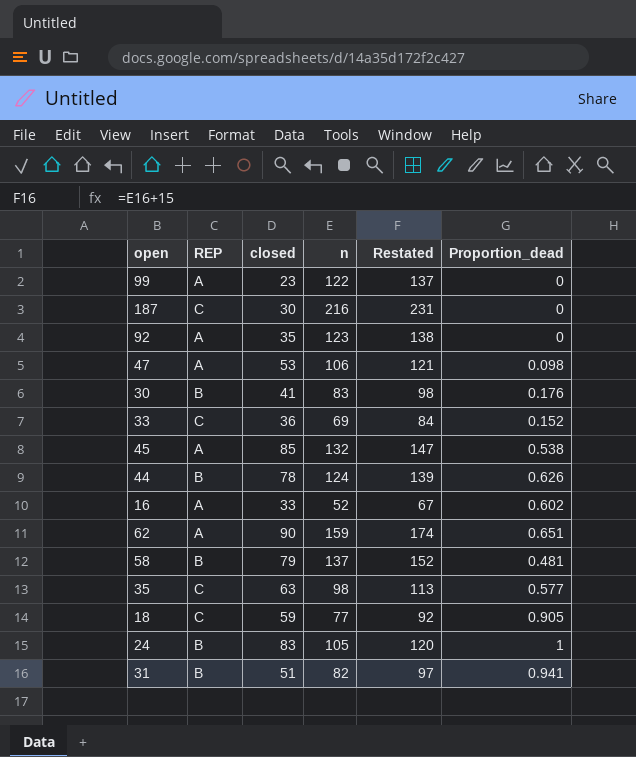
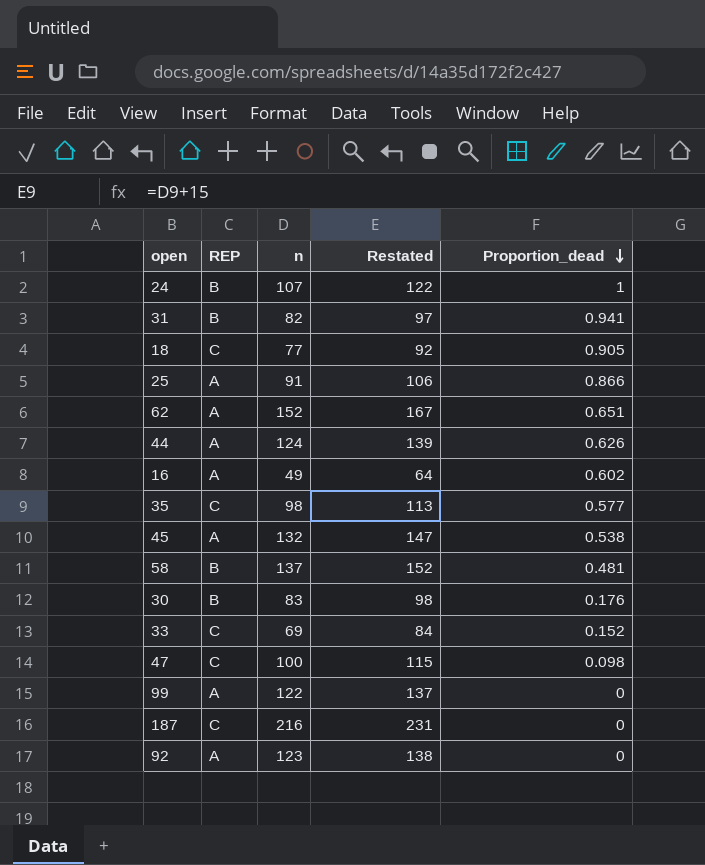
row order: none -> Proportion_dead descending
column closed | position: 3 -> none
24 | n: 105 -> 107
24 | Restated: 120 -> 122
row 25: none -> A | 91 | 106 | 0.866
62 | n: 159 -> 152
62 | Restated: 174 -> 167
44 | REP: B -> A
16 | n: 52 -> 49
16 | Restated: 67 -> 64
47 | REP: A -> C
47 | n: 106 -> 100
47 | Restated: 121 -> 115

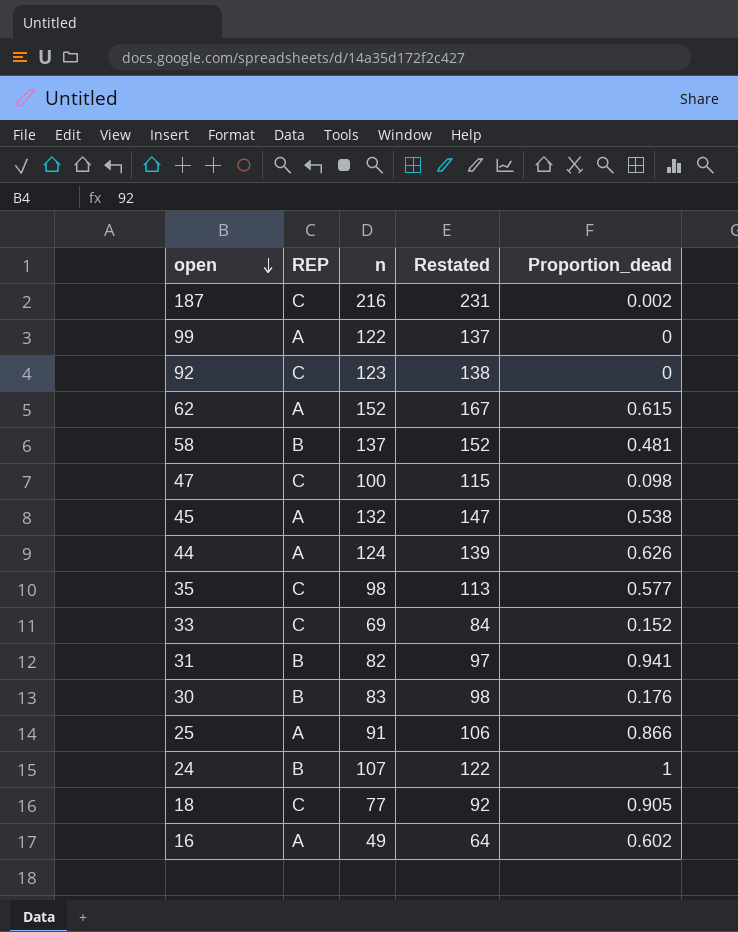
row order: Proportion_dead descending -> open descending
187 | Proportion_dead: 0 -> 0.002
92 | REP: A -> C
62 | Proportion_dead: 0.651 -> 0.615

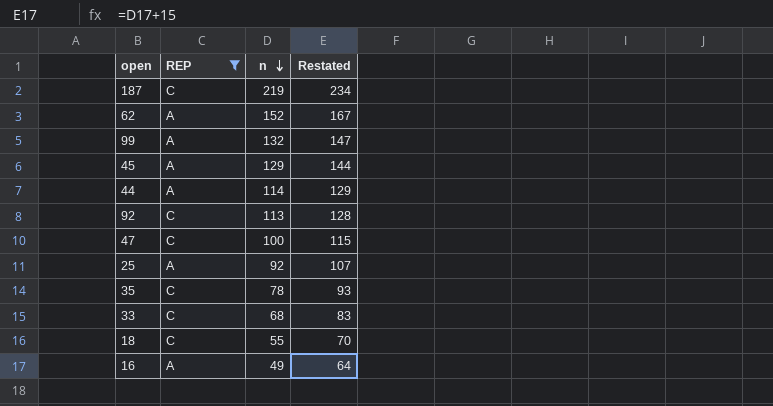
filter: none -> REP != B
row order: open descending -> n descending
column Proportion_dead | position: 5 -> none
187 | n: 216 -> 219
187 | Restated: 231 -> 234
99 | n: 122 -> 132
99 | Restated: 137 -> 147
45 | n: 132 -> 129
45 | Restated: 147 -> 144
44 | n: 124 -> 114
44 | Restated: 139 -> 129
92 | n: 123 -> 113
92 | Restated: 138 -> 128
25 | n: 91 -> 92
25 | Restated: 106 -> 107
35 | n: 98 -> 78
35 | Restated: 113 -> 93
33 | n: 69 -> 68
33 | Restated: 84 -> 83
18 | n: 77 -> 55
18 | Restated: 92 -> 70

